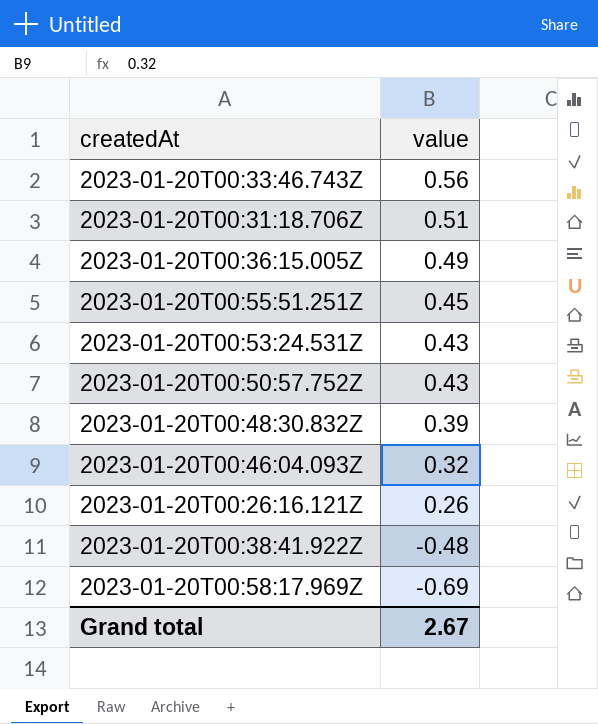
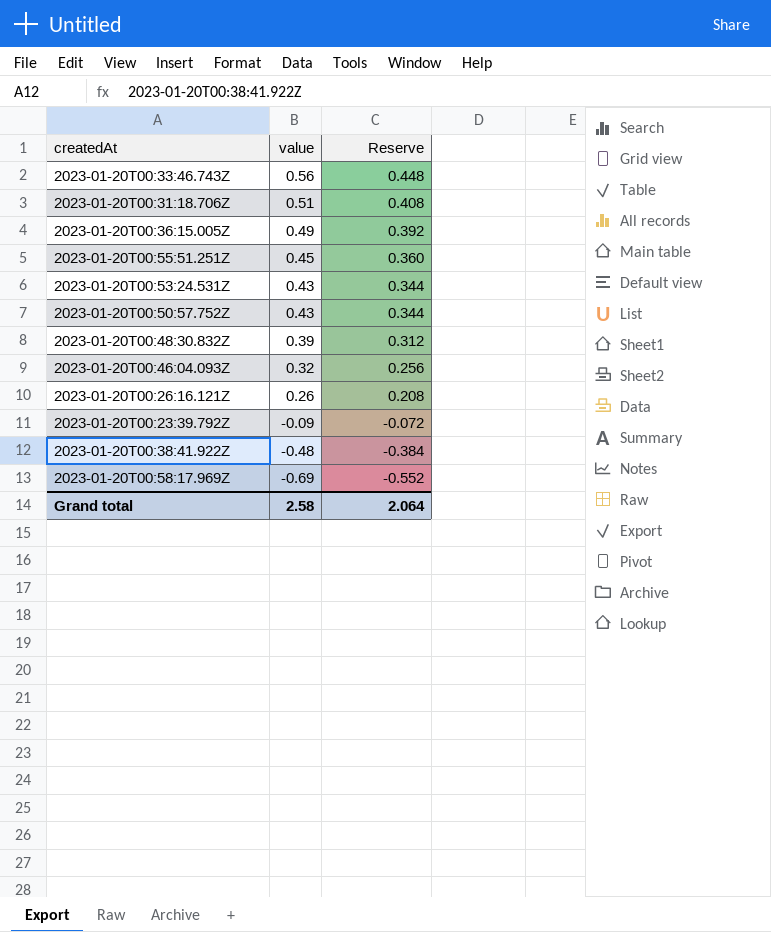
column Reserve | formula: none -> [value] * 0.8
row 2023-01-20T00:23:39.792Z: none -> -0.09 | -0.072
Grand total | value: 2.67 -> 2.58

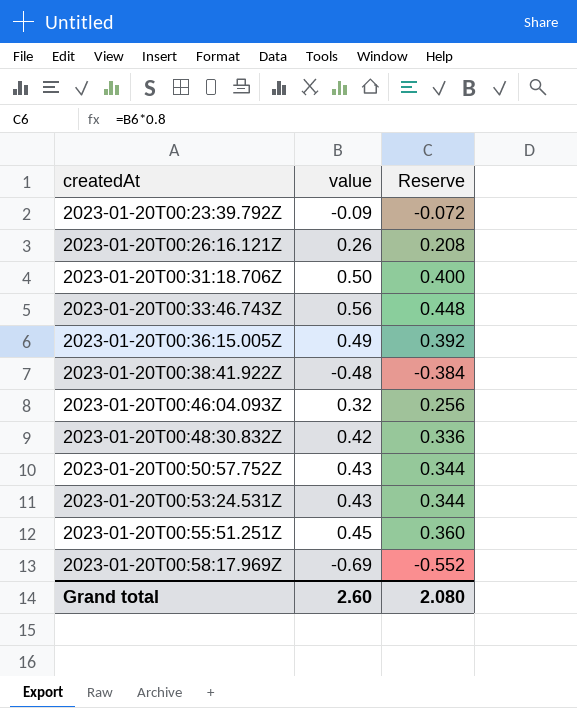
row order: value descending -> createdAt ascending
2023-01-20T00:31:18.706Z | value: 0.51 -> 0.50
2023-01-20T00:31:18.706Z | Reserve: 0.408 -> 0.400
2023-01-20T00:48:30.832Z | value: 0.39 -> 0.42
2023-01-20T00:48:30.832Z | Reserve: 0.312 -> 0.336
Grand total | value: 2.58 -> 2.60
Grand total | Reserve: 2.064 -> 2.080

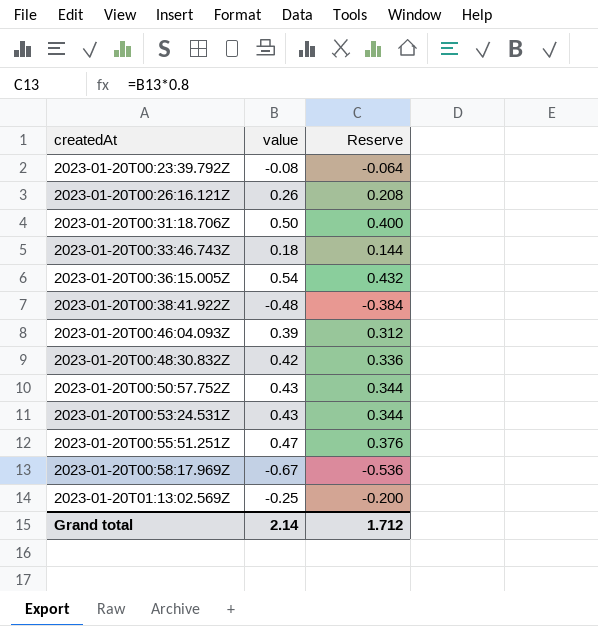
2023-01-20T00:23:39.792Z | value: -0.09 -> -0.08
2023-01-20T00:23:39.792Z | Reserve: -0.072 -> -0.064
2023-01-20T00:33:46.743Z | value: 0.56 -> 0.18
2023-01-20T00:33:46.743Z | Reserve: 0.448 -> 0.144
2023-01-20T00:36:15.005Z | value: 0.49 -> 0.54
2023-01-20T00:36:15.005Z | Reserve: 0.392 -> 0.432
2023-01-20T00:46:04.093Z | value: 0.32 -> 0.39
2023-01-20T00:46:04.093Z | Reserve: 0.256 -> 0.312
2023-01-20T00:55:51.251Z | value: 0.45 -> 0.47
2023-01-20T00:55:51.251Z | Reserve: 0.360 -> 0.376
2023-01-20T00:58:17.969Z | value: -0.69 -> -0.67
2023-01-20T00:58:17.969Z | Reserve: -0.552 -> -0.536
row 2023-01-20T01:13:02.569Z: none -> -0.25 | -0.200
Grand total | value: 2.60 -> 2.14
Grand total | Reserve: 2.080 -> 1.712

